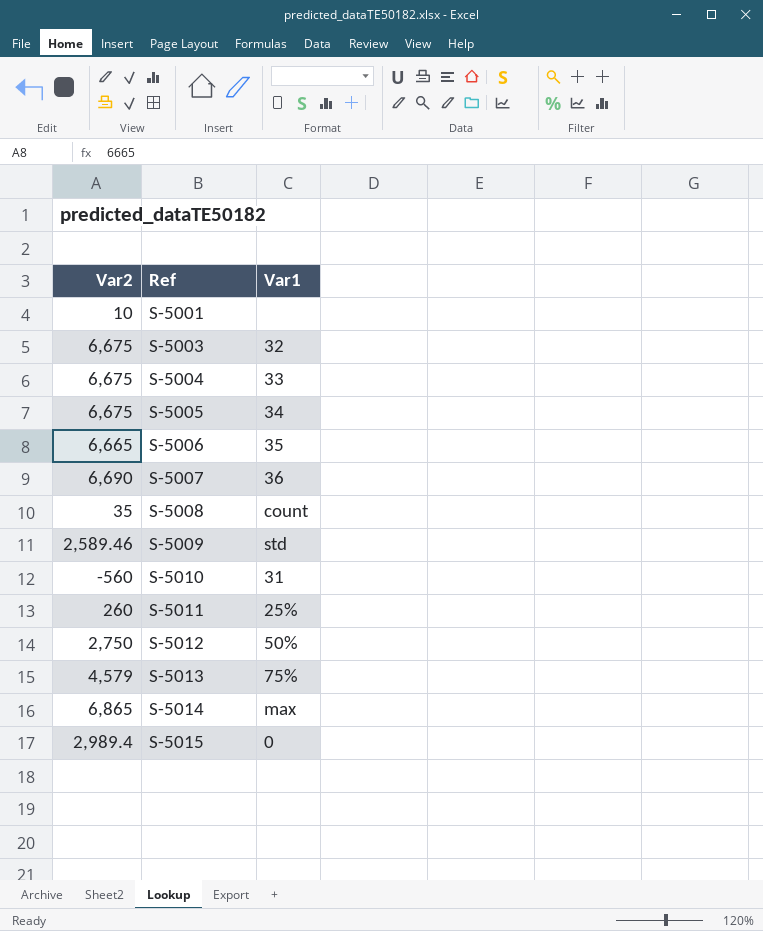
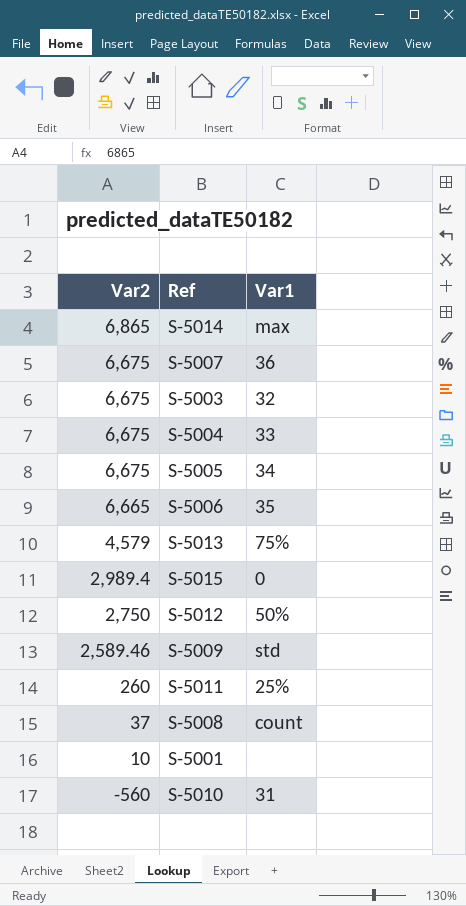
row order: Ref ascending -> Var2 descending
S-5007 | Var2: 6,690 -> 6,675
S-5008 | Var2: 35 -> 37

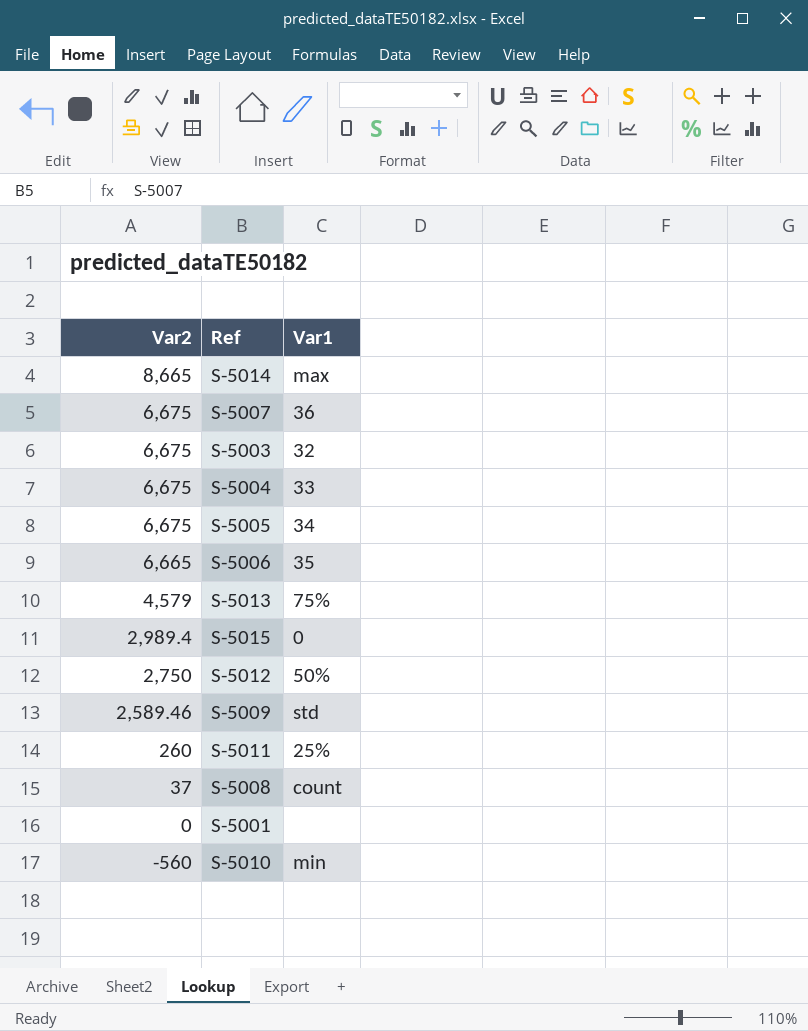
S-5014 | Var2: 6,865 -> 8,665
S-5001 | Var2: 10 -> 0
S-5010 | Var1: 31 -> min

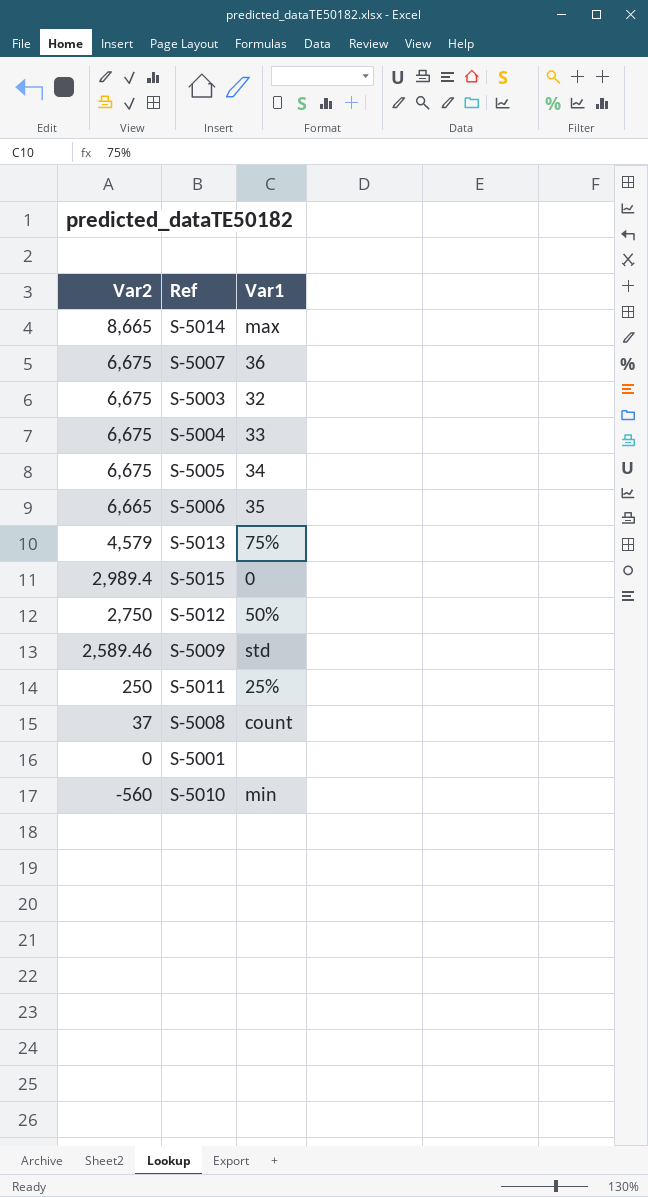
S-5011 | Var2: 260 -> 250

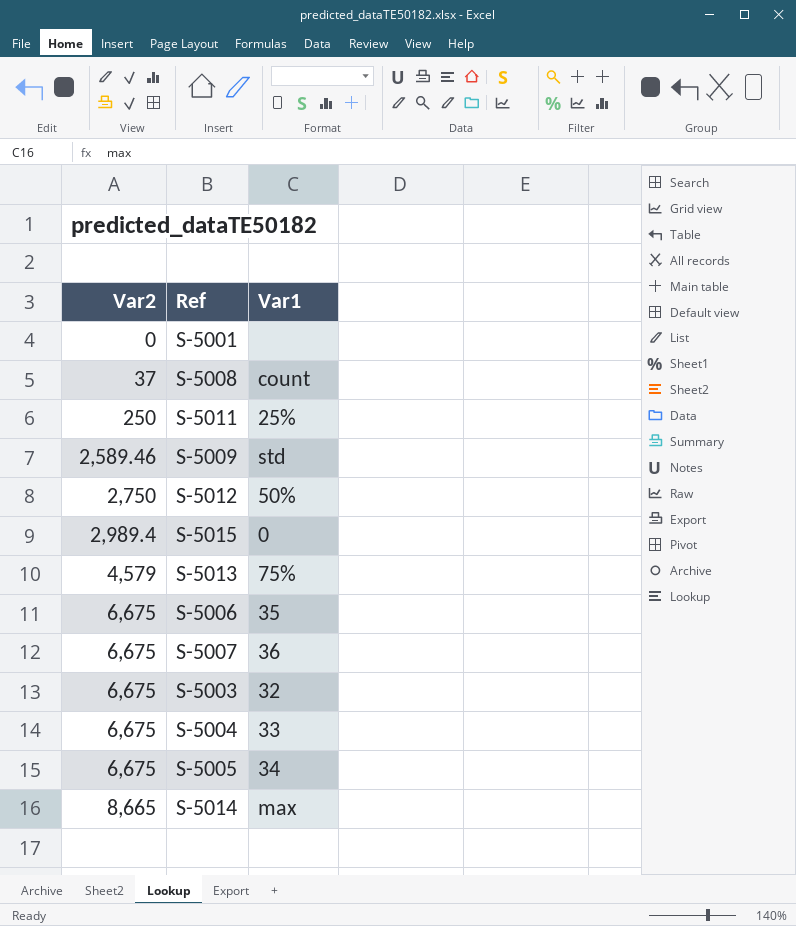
row order: Var2 descending -> Var2 ascending
row S-5010: -560 | min -> none
S-5006 | Var2: 6,665 -> 6,675

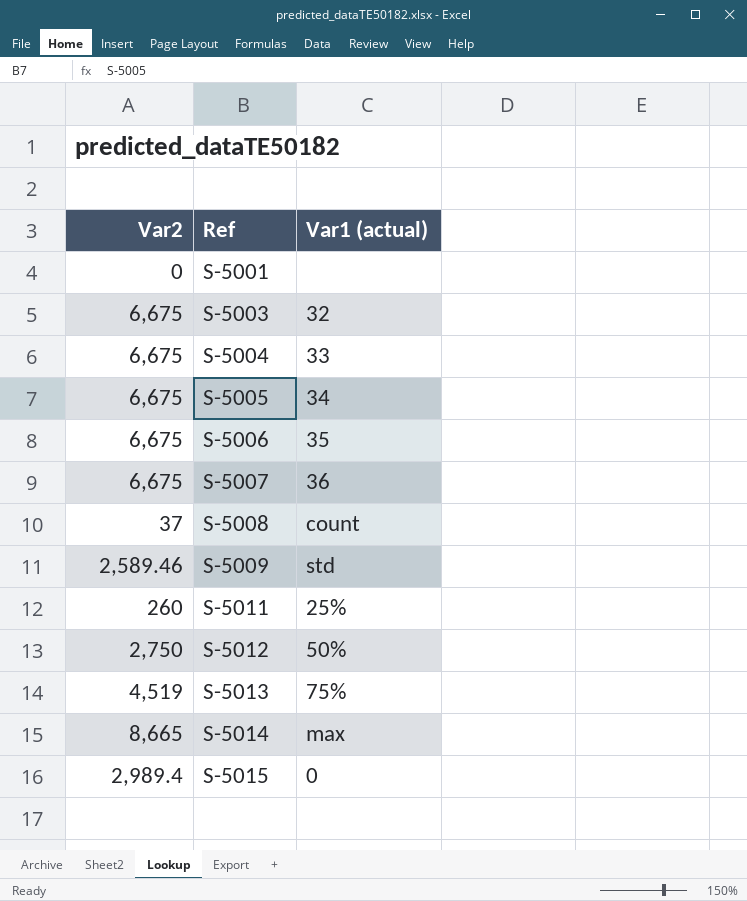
row order: Var2 ascending -> Ref ascending
column name: Var1 -> Var1 (actual)
S-5011 | Var2: 250 -> 260
S-5013 | Var2: 4,579 -> 4,519

